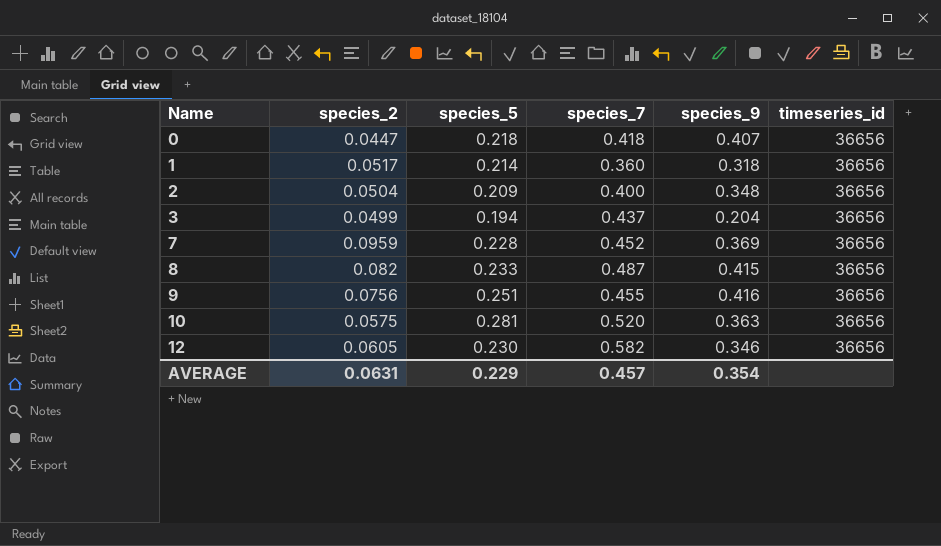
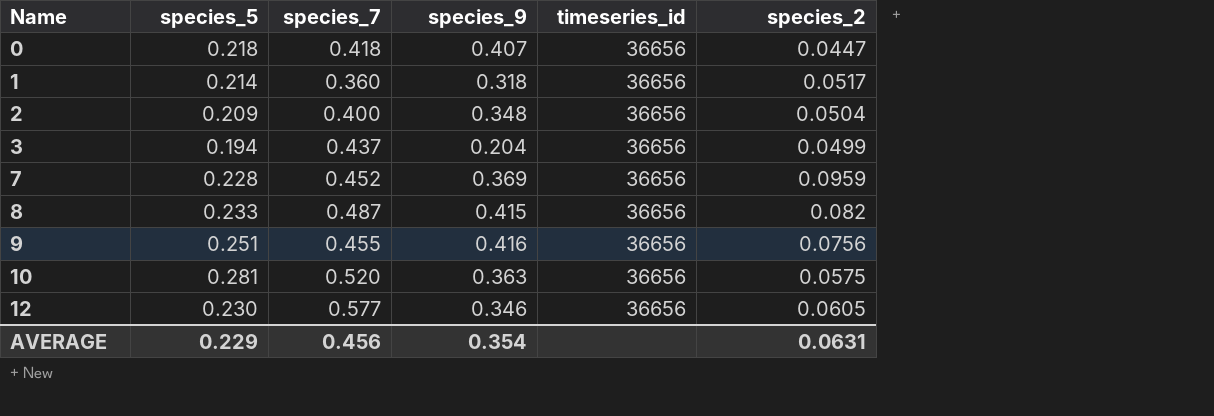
column species_2 | position: 2 -> 6
12 | species_7: 0.582 -> 0.577
AVERAGE | species_7: 0.457 -> 0.456

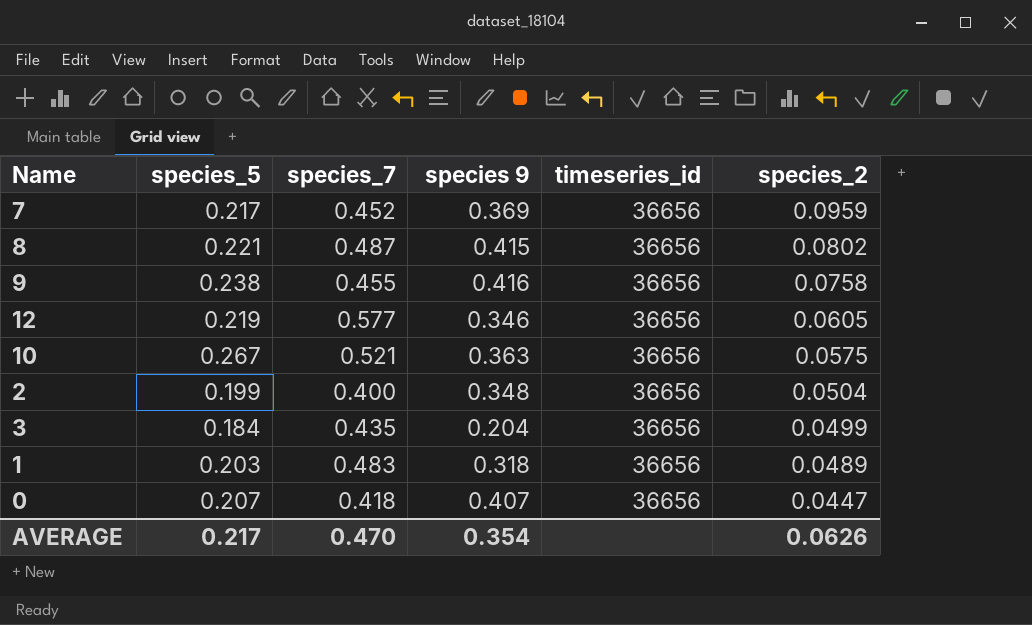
row order: Name ascending -> species_2 descending
column name: species_9 -> species 9
7 | species_5: 0.228 -> 0.217
8 | species_5: 0.233 -> 0.221
8 | species_2: 0.082 -> 0.0802
9 | species_5: 0.251 -> 0.238
9 | species_2: 0.0756 -> 0.0758
12 | species_5: 0.230 -> 0.219
10 | species_5: 0.281 -> 0.267
10 | species_7: 0.520 -> 0.521
2 | species_5: 0.209 -> 0.199
3 | species_5: 0.194 -> 0.184
3 | species_7: 0.437 -> 0.435
1 | species_5: 0.214 -> 0.203
1 | species_7: 0.360 -> 0.483
1 | species_2: 0.0517 -> 0.0489
0 | species_5: 0.218 -> 0.207
AVERAGE | species_5: 0.229 -> 0.217
AVERAGE | species_7: 0.456 -> 0.470
AVERAGE | species_2: 0.0631 -> 0.0626

